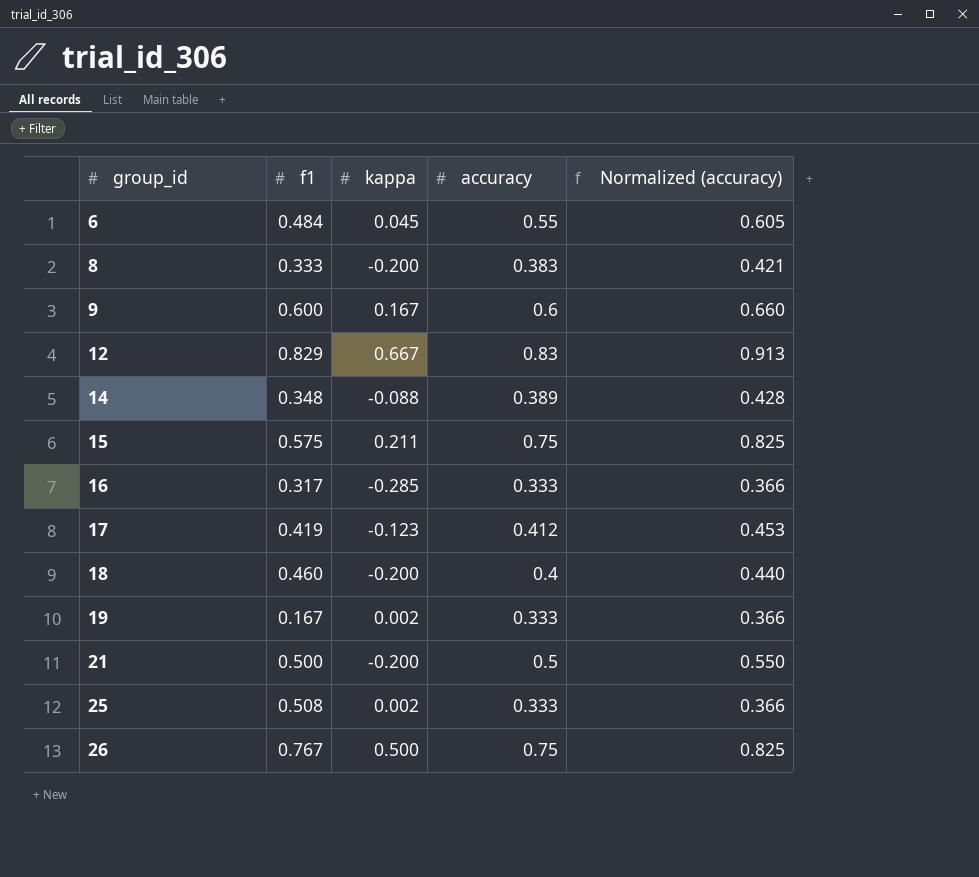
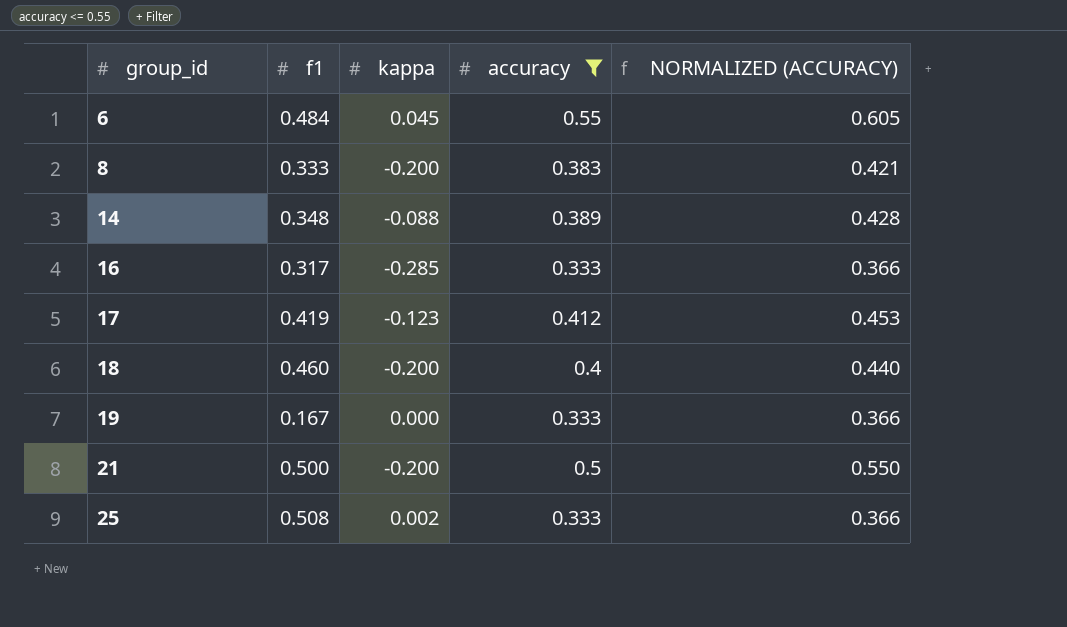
filter: none -> accuracy <= 0.55
column name: Normalized (accuracy) -> NORMALIZED (ACCURACY)
19 | kappa: 0.002 -> 0.000

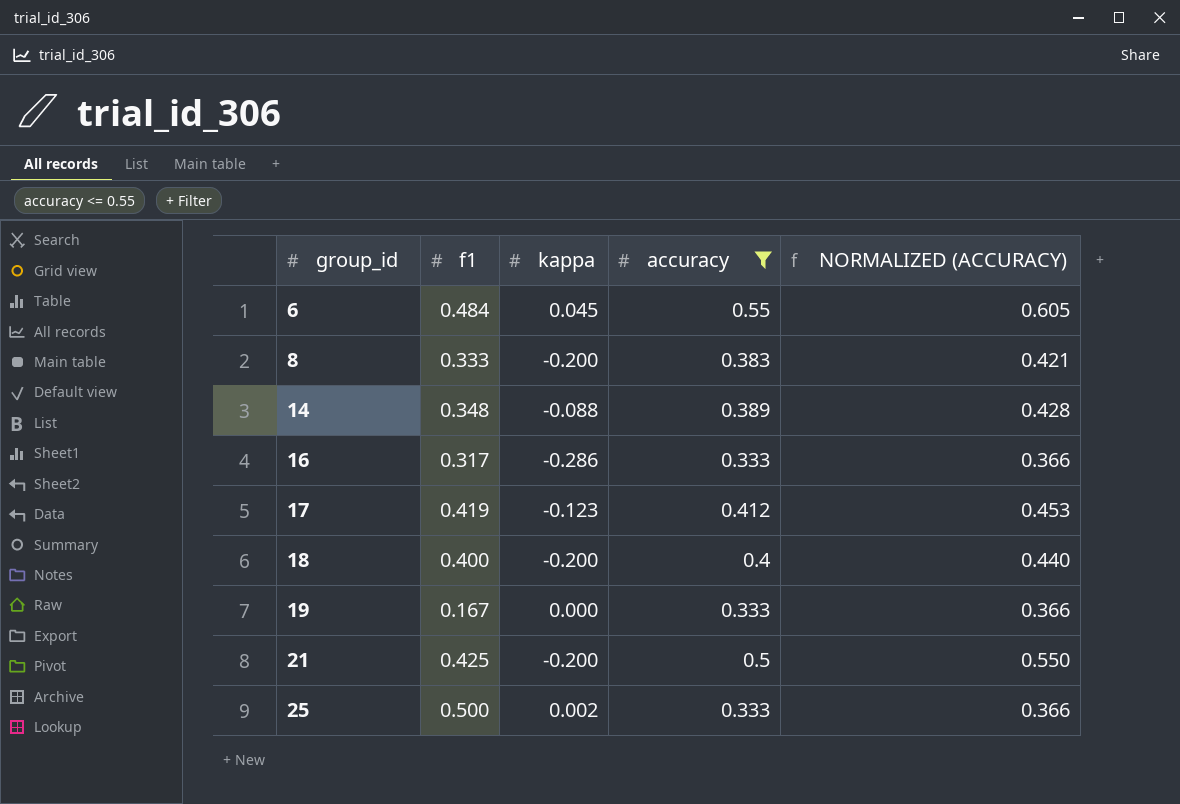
16 | kappa: -0.285 -> -0.286
18 | f1: 0.460 -> 0.400
21 | f1: 0.500 -> 0.425
25 | f1: 0.508 -> 0.500

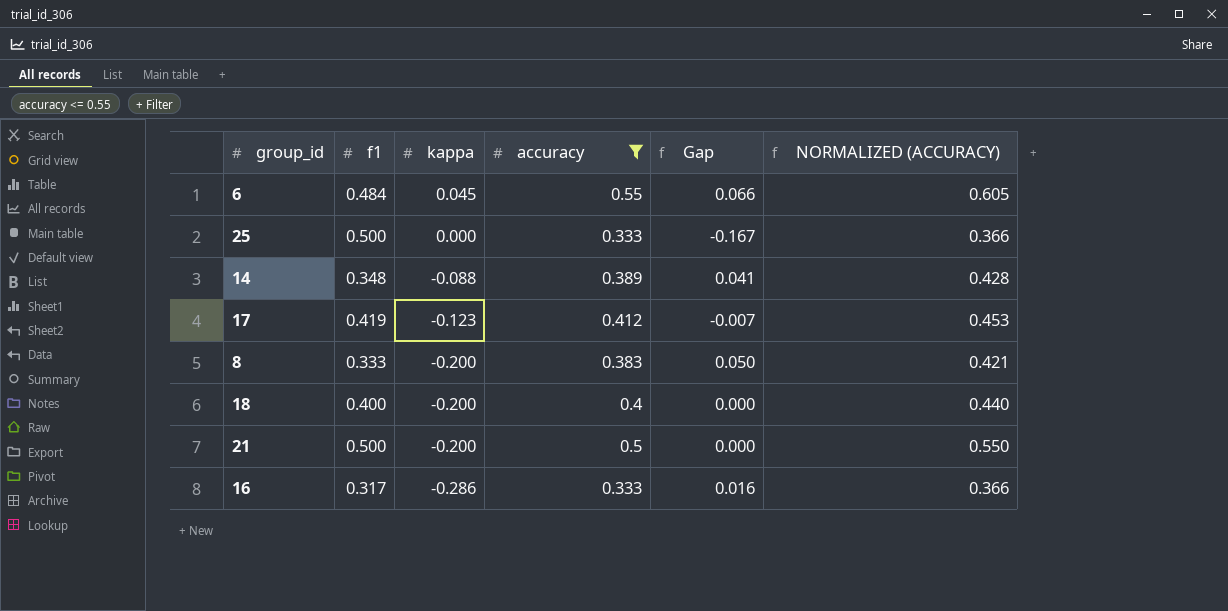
row order: group_id ascending -> kappa descending
column Gap | formula: none -> [accuracy] - [f1]
row 19: 0.167 | 0.000 | 0.333 | 0.366 -> none
25 | kappa: 0.002 -> 0.000
21 | f1: 0.425 -> 0.500

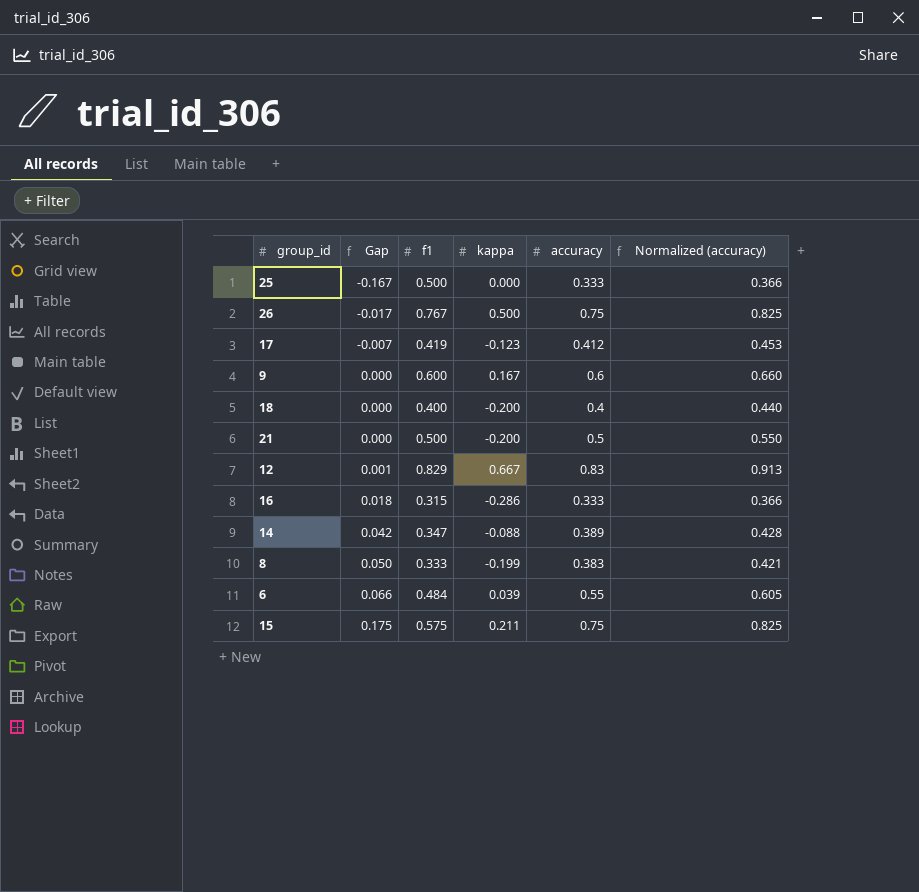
filter: accuracy <= 0.55 -> none
row order: kappa descending -> Gap ascending
column Gap | position: 5 -> 2
column name: NORMALIZED (ACCURACY) -> Normalized (accuracy)
16 | Gap: 0.016 -> 0.018
16 | f1: 0.317 -> 0.315
14 | Gap: 0.041 -> 0.042
14 | f1: 0.348 -> 0.347
8 | kappa: -0.200 -> -0.199
6 | kappa: 0.045 -> 0.039

